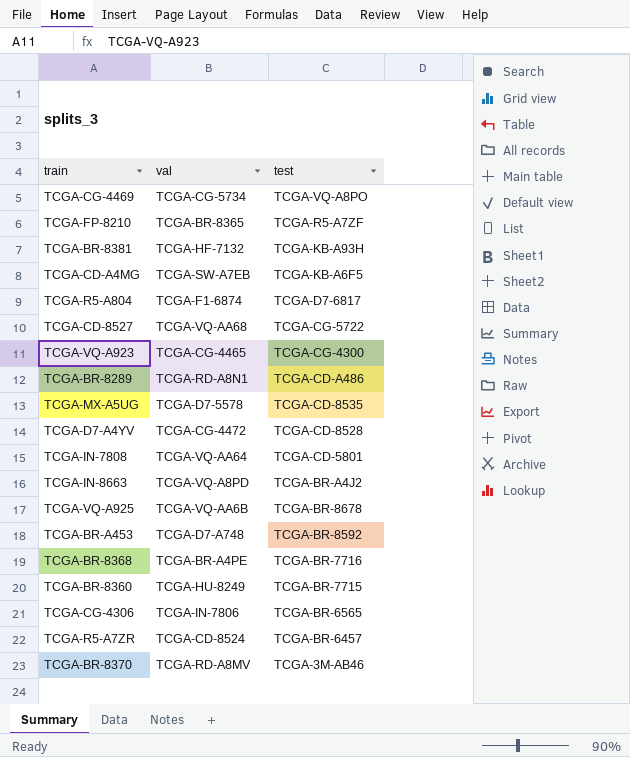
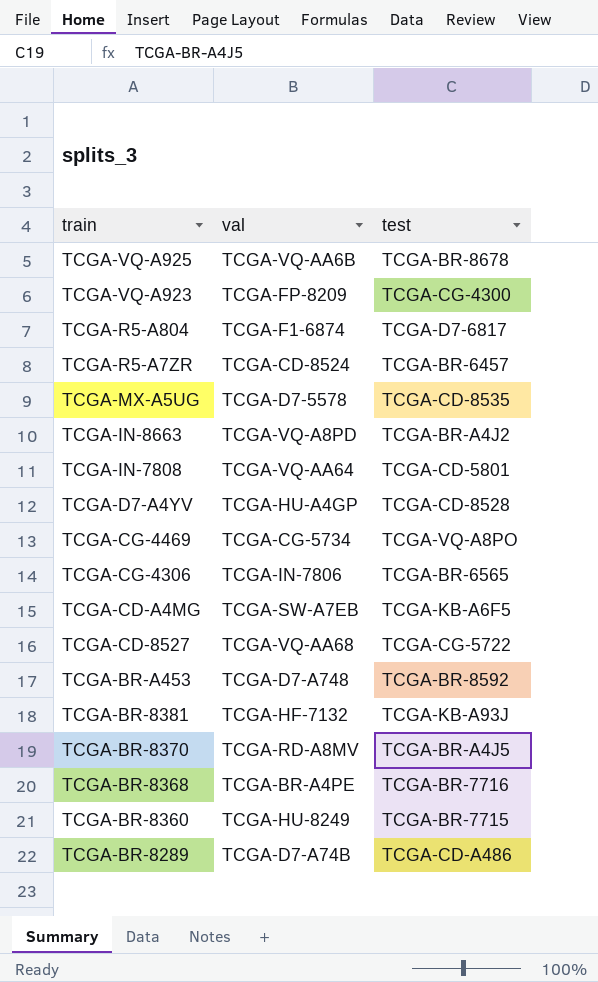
row order: test descending -> train descending
row TCGA-FP-8210: TCGA-BR-8365 | TCGA-R5-A7ZF -> none
TCGA-VQ-A923 | val: TCGA-CG-4465 -> TCGA-FP-8209
TCGA-D7-A4YV | val: TCGA-CG-4472 -> TCGA-HU-A4GP
TCGA-BR-8381 | test: TCGA-KB-A93H -> TCGA-KB-A93J
TCGA-BR-8370 | test: TCGA-3M-AB46 -> TCGA-BR-A4J5
TCGA-BR-8289 | val: TCGA-RD-A8N1 -> TCGA-D7-A74B

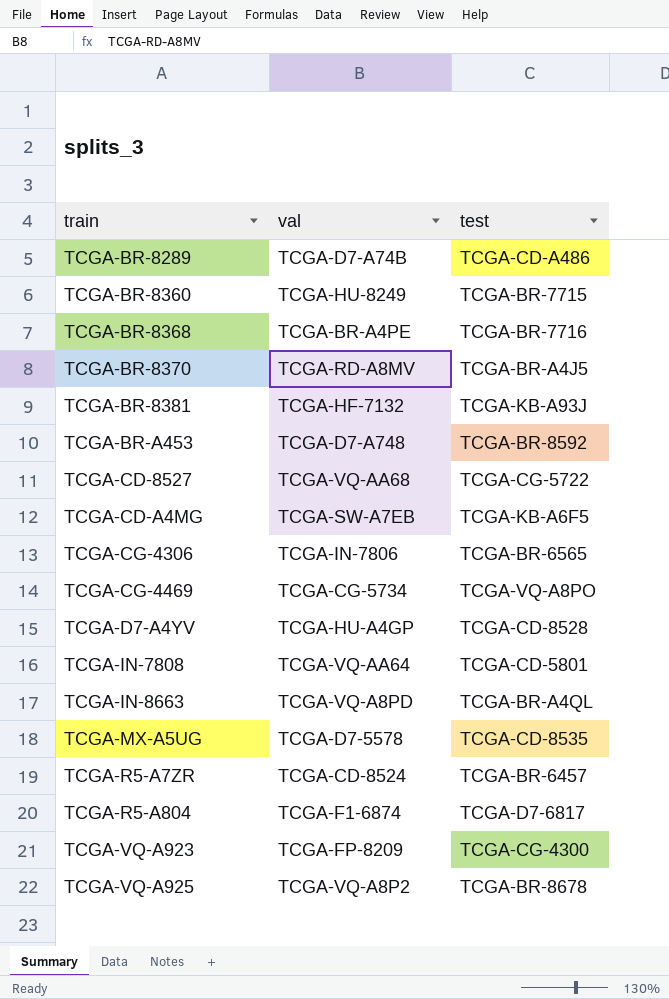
row order: train descending -> train ascending
TCGA-IN-8663 | test: TCGA-BR-A4J2 -> TCGA-BR-A4QL
TCGA-VQ-A925 | val: TCGA-VQ-AA6B -> TCGA-VQ-A8P2

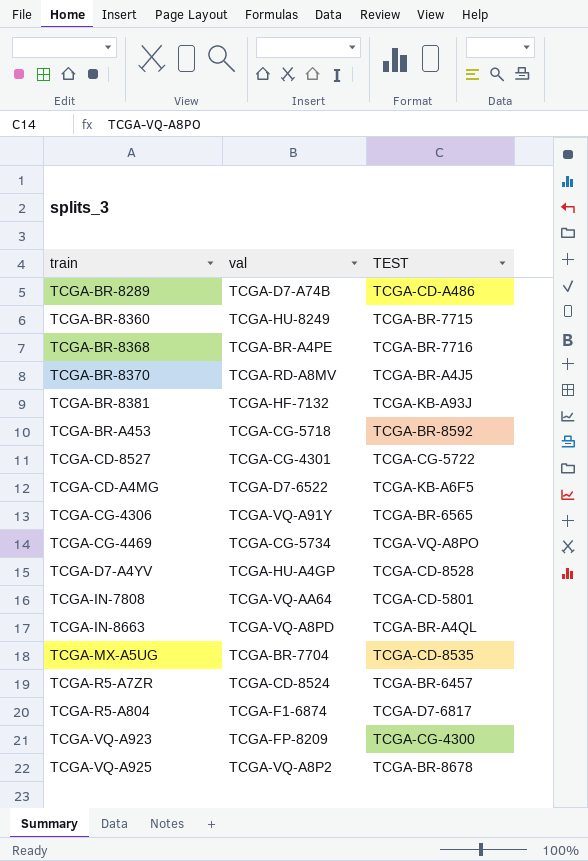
column name: test -> TEST
TCGA-BR-A453 | val: TCGA-D7-A748 -> TCGA-CG-5718
TCGA-CD-8527 | val: TCGA-VQ-AA68 -> TCGA-CG-4301
TCGA-CD-A4MG | val: TCGA-SW-A7EB -> TCGA-D7-6522
TCGA-CG-4306 | val: TCGA-IN-7806 -> TCGA-VQ-A91Y
TCGA-MX-A5UG | val: TCGA-D7-5578 -> TCGA-BR-7704

